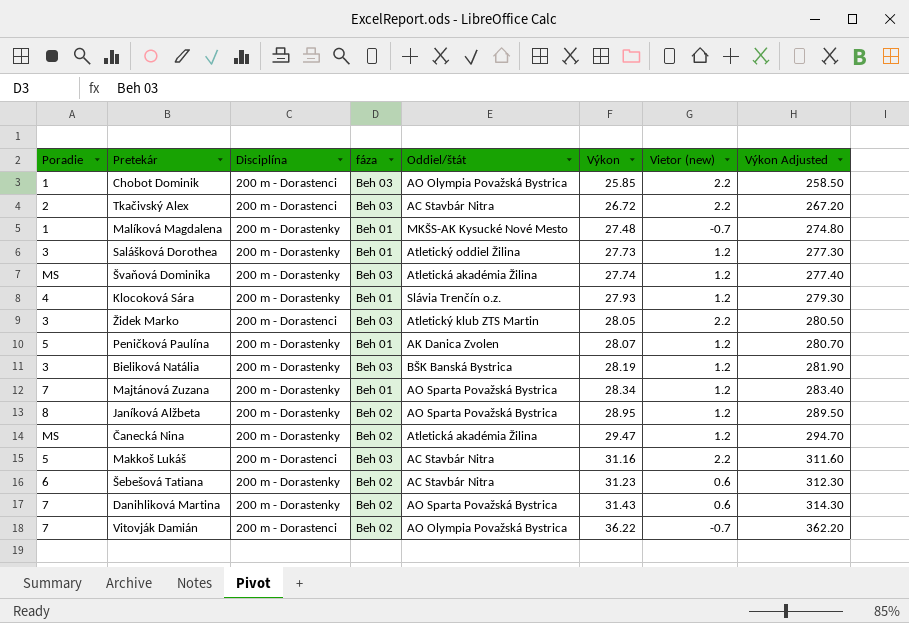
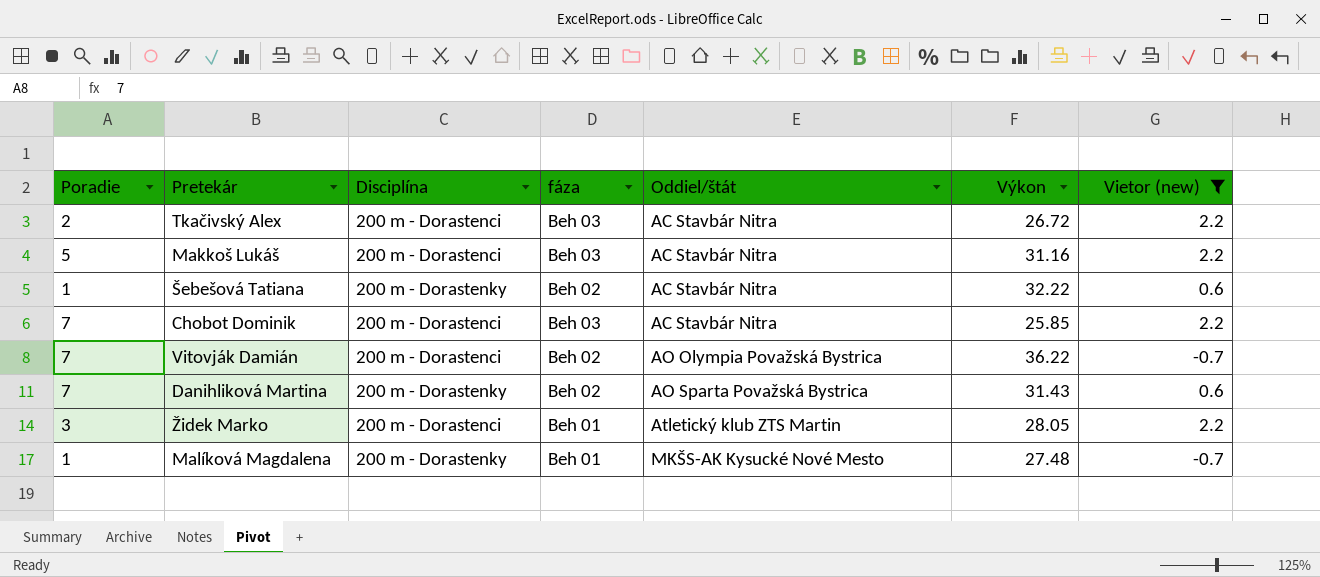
filter: none -> Vietor (new) != 1.2
row order: Výkon ascending -> Oddiel/štát ascending
column Výkon Adjusted | formula: [Výkon] * 10 -> none
Šebešová Tatiana | Poradie: 6 -> 1
Šebešová Tatiana | Výkon: 31.23 -> 32.22
Chobot Dominik | Poradie: 1 -> 7
Chobot Dominik | Oddiel/štát: AO Olympia Považská Bystrica -> AC Stavbár Nitra
Židek Marko | fáza: Beh 03 -> Beh 01

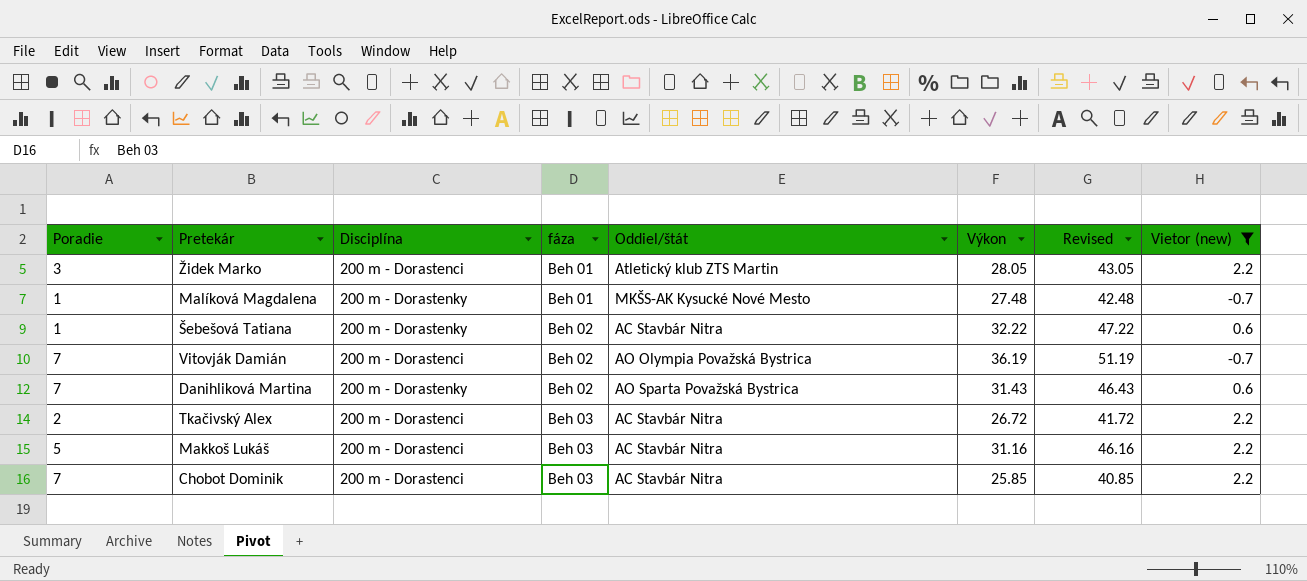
row order: Oddiel/štát ascending -> fáza ascending
column Revised | formula: none -> [Výkon] + 15
Vitovják Damián | Výkon: 36.22 -> 36.19

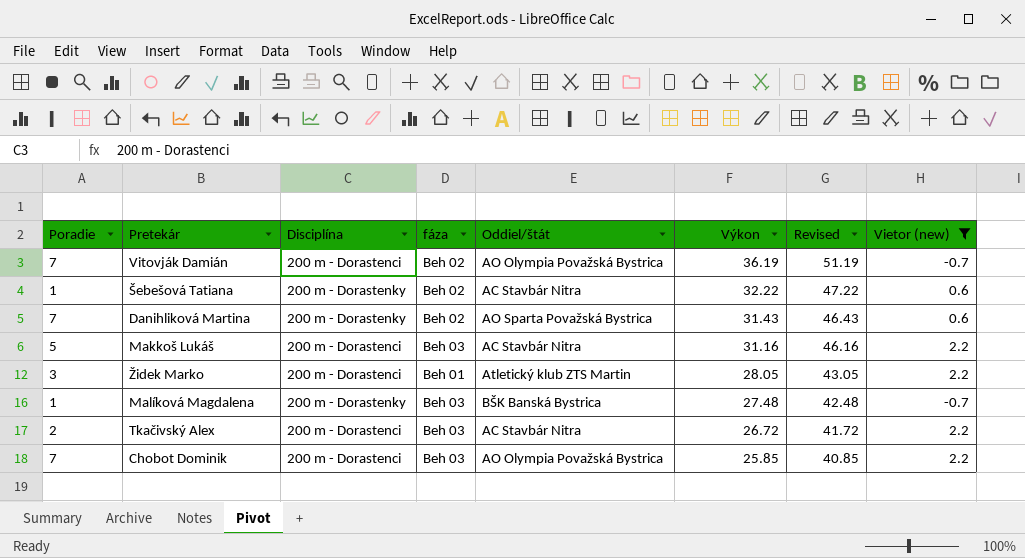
row order: fáza ascending -> Výkon descending
Malíková Magdalena | fáza: Beh 01 -> Beh 03
Malíková Magdalena | Oddiel/štát: MKŠS-AK Kysucké Nové Mesto -> BŠK Banská Bystrica
Chobot Dominik | Oddiel/štát: AC Stavbár Nitra -> AO Olympia Považská Bystrica

